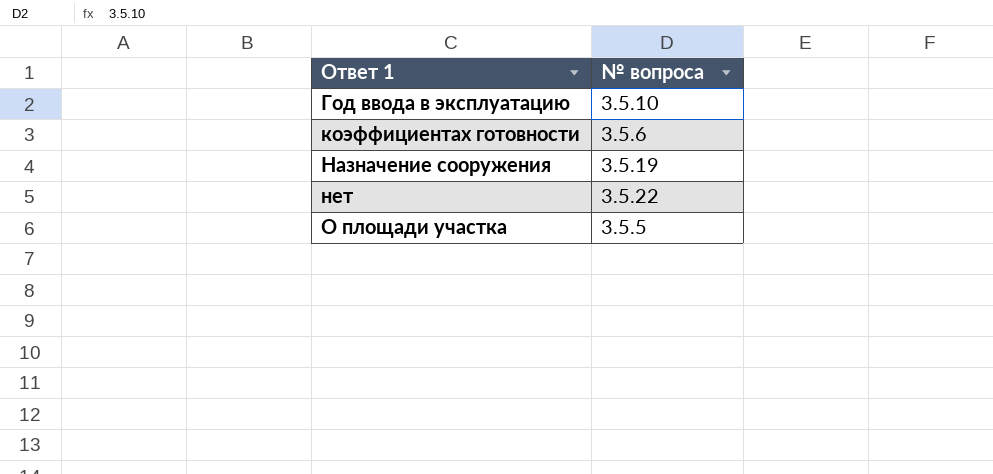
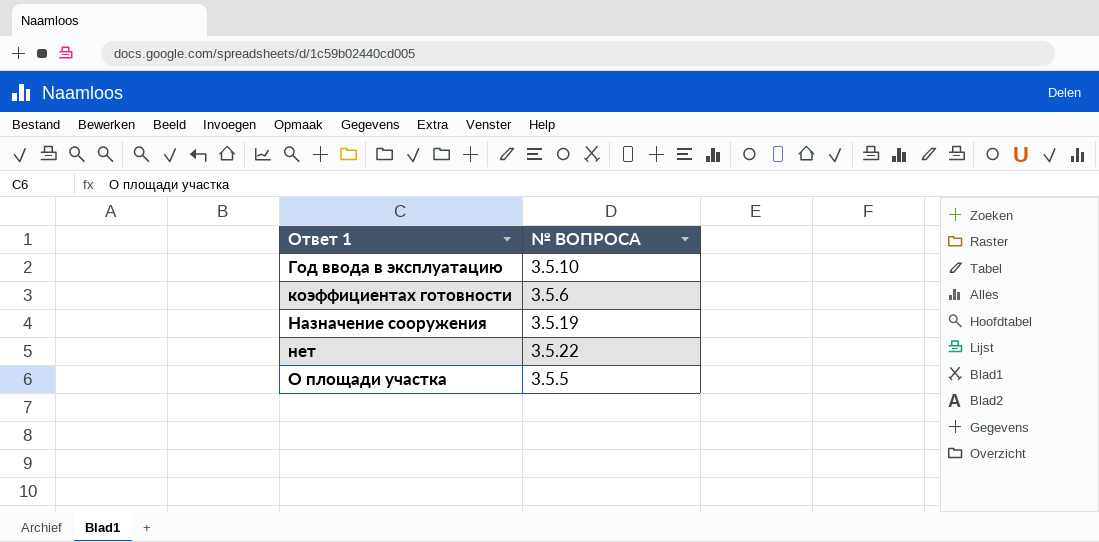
column name: № вопроса -> № ВОПРОСА

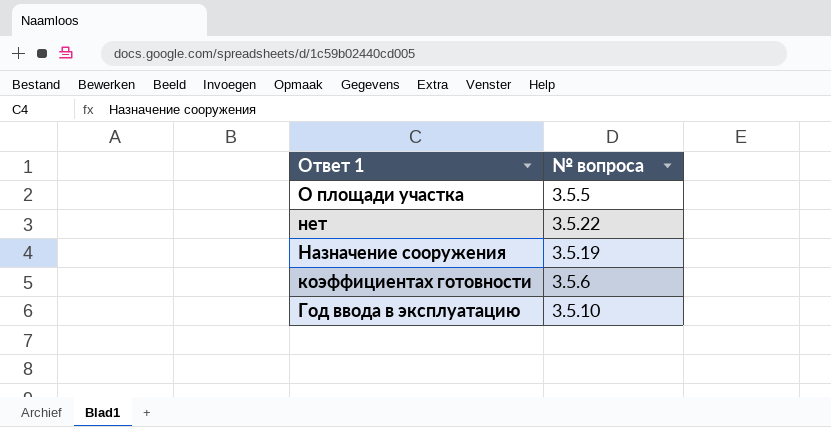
row order: Ответ 1 ascending -> Ответ 1 descending
column name: № ВОПРОСА -> № вопроса

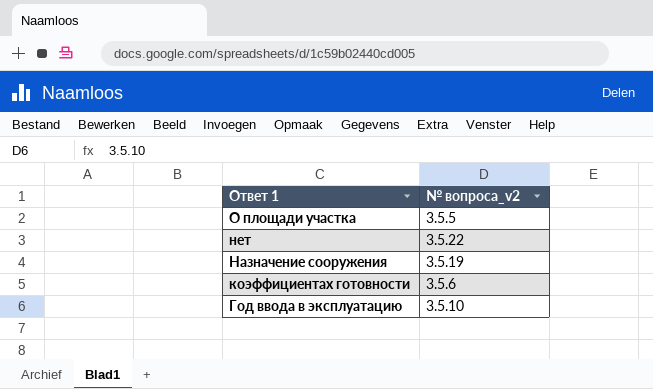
column name: № вопроса -> № вопроса_v2

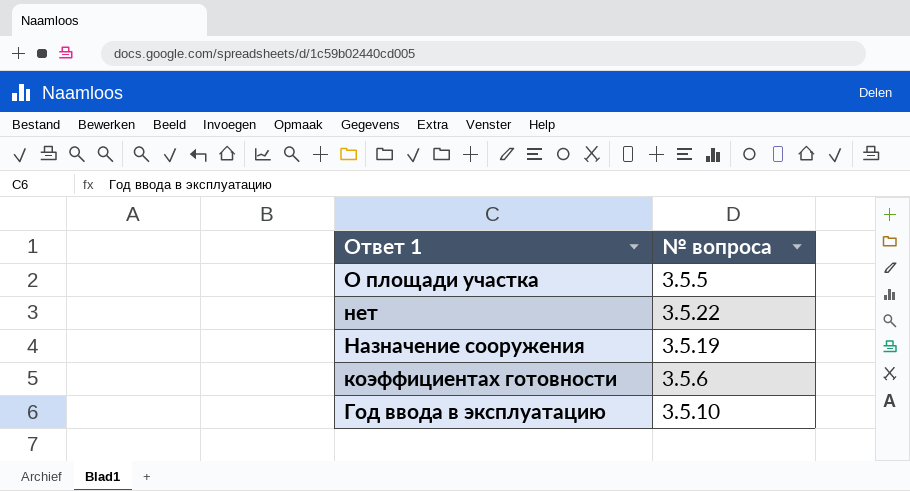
column name: № вопроса_v2 -> № вопроса

